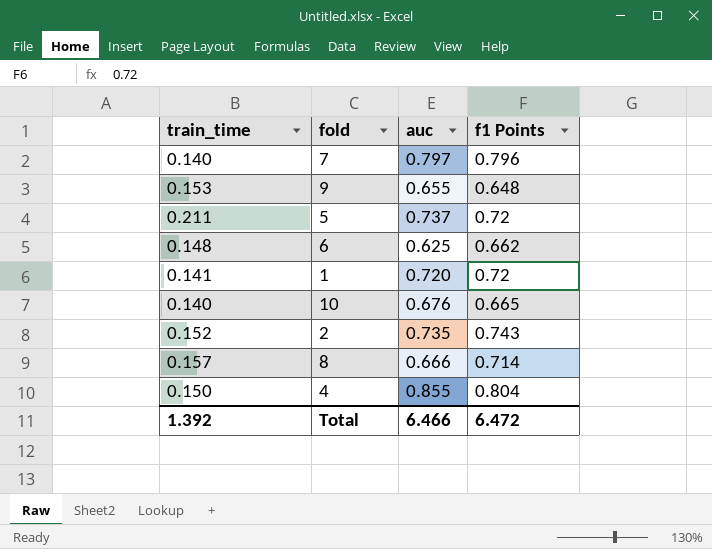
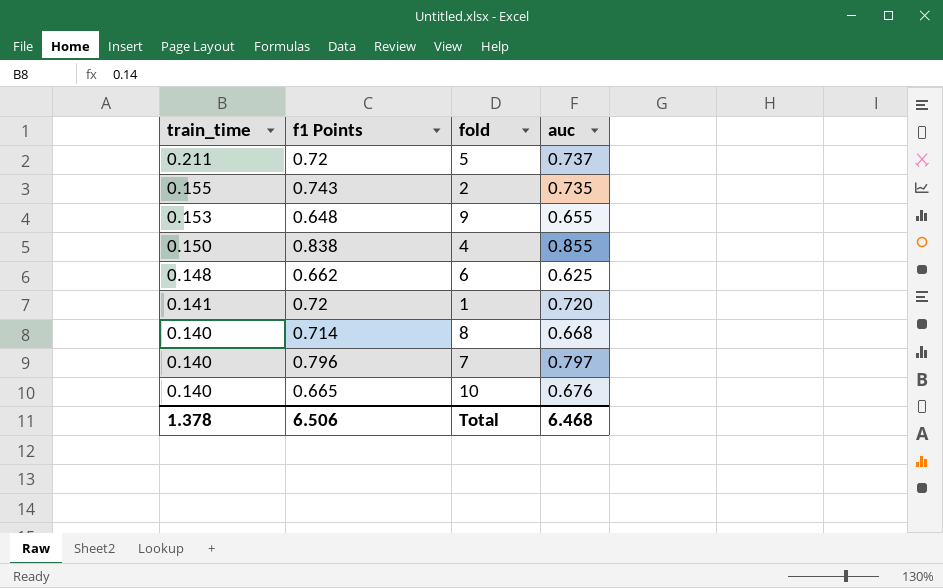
row order: none -> train_time descending
column f1 Points | position: 4 -> 2
2 | train_time: 0.152 -> 0.155
4 | f1 Points: 0.804 -> 0.838
8 | train_time: 0.157 -> 0.140
8 | auc: 0.666 -> 0.668
Total | train_time: 1.392 -> 1.378
Total | f1 Points: 6.472 -> 6.506
Total | auc: 6.466 -> 6.468

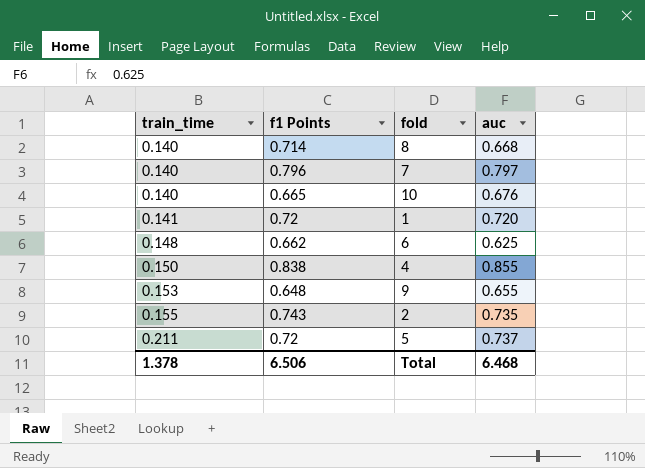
row order: train_time descending -> train_time ascending

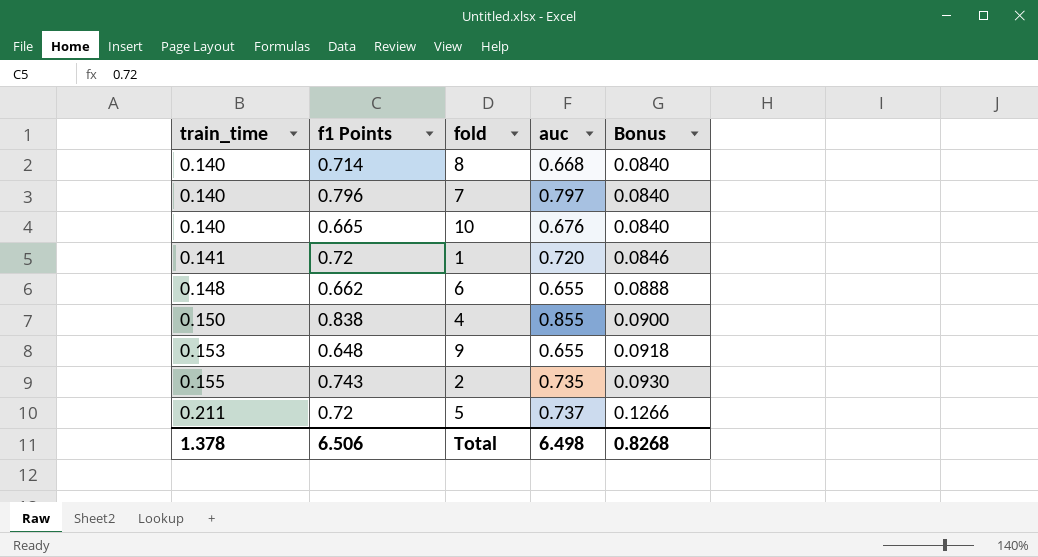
column Bonus | formula: none -> [train_time] * 0.6
6 | auc: 0.625 -> 0.655
Total | auc: 6.468 -> 6.498

